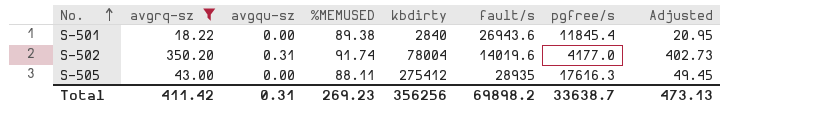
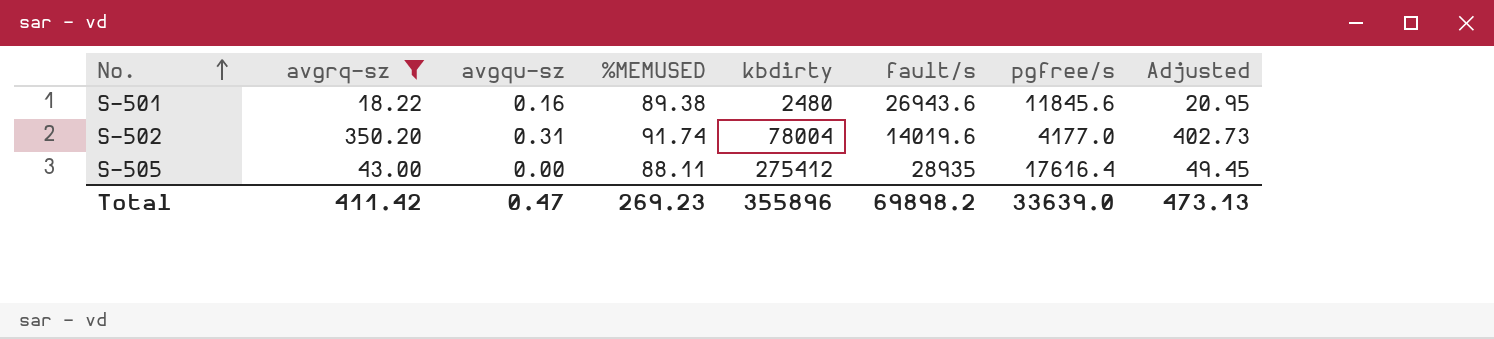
S-501 | avgqu-sz: 0.00 -> 0.16
S-501 | kbdirty: 2840 -> 2480
S-501 | pgfree/s: 11845.4 -> 11845.6
S-505 | pgfree/s: 17616.3 -> 17616.4
Total | avgqu-sz: 0.31 -> 0.47
Total | kbdirty: 356256 -> 355896
Total | pgfree/s: 33638.7 -> 33639.0

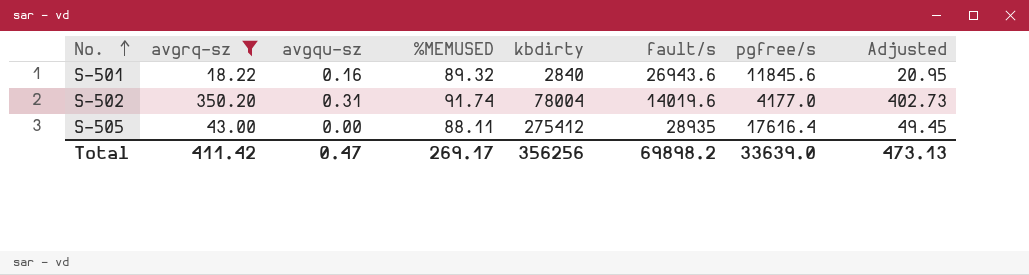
S-501 | %MEMUSED: 89.38 -> 89.32
S-501 | kbdirty: 2480 -> 2840
Total | %MEMUSED: 269.23 -> 269.17
Total | kbdirty: 355896 -> 356256

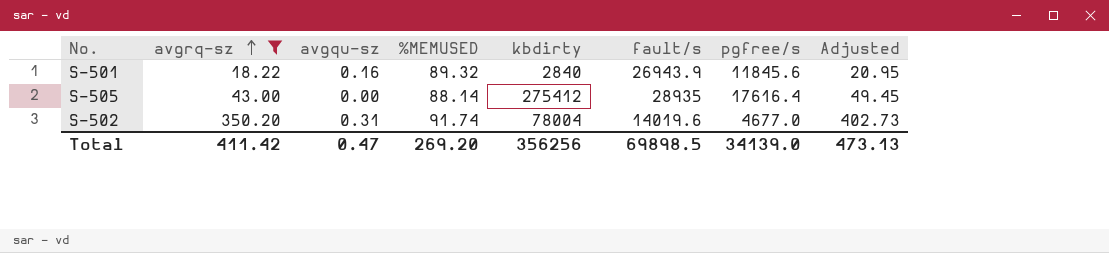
row order: No. ascending -> avgrq-sz ascending
S-501 | fault/s: 26943.6 -> 26943.9
S-505 | %MEMUSED: 88.11 -> 88.14
S-502 | pgfree/s: 4177.0 -> 4677.0
Total | %MEMUSED: 269.17 -> 269.20
Total | fault/s: 69898.2 -> 69898.5
Total | pgfree/s: 33639.0 -> 34139.0

